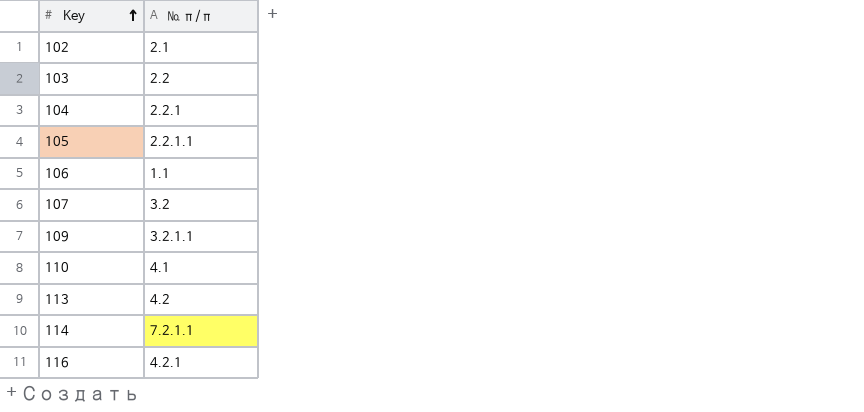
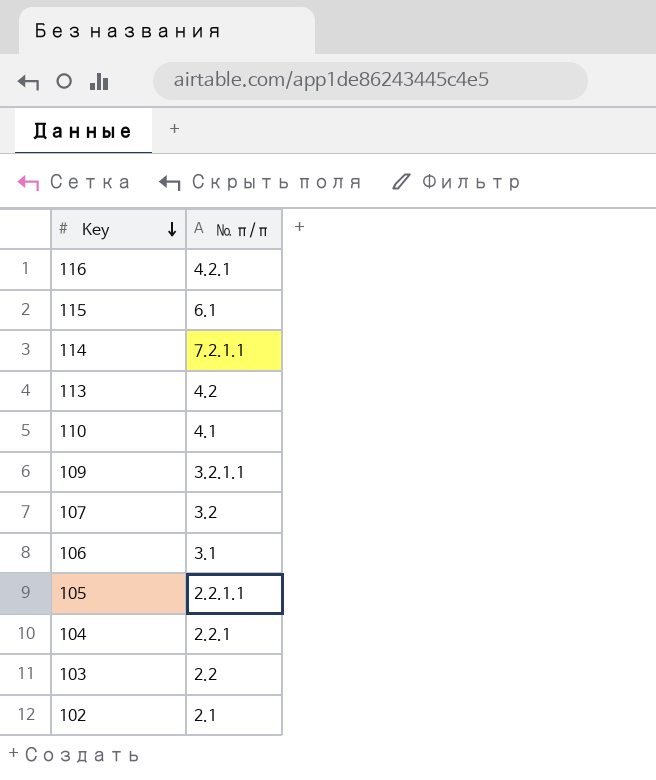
row order: Key ascending -> Key descending
row 115: none -> 6.1
106 | № п/п: 1.1 -> 3.1

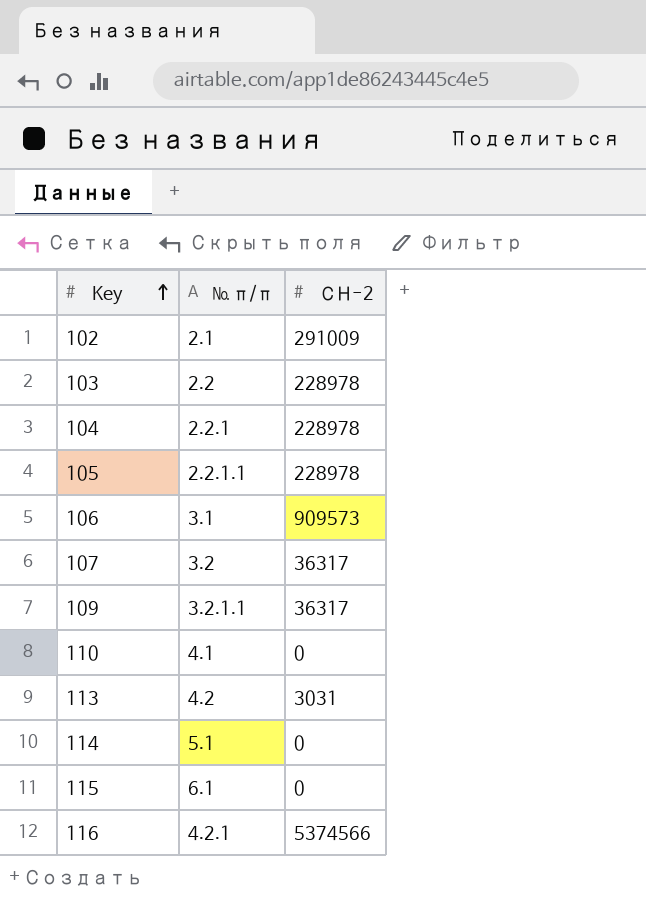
row order: Key descending -> Key ascending
column СН-2 | position: none -> 3
114 | № п/п: 7.2.1.1 -> 5.1

